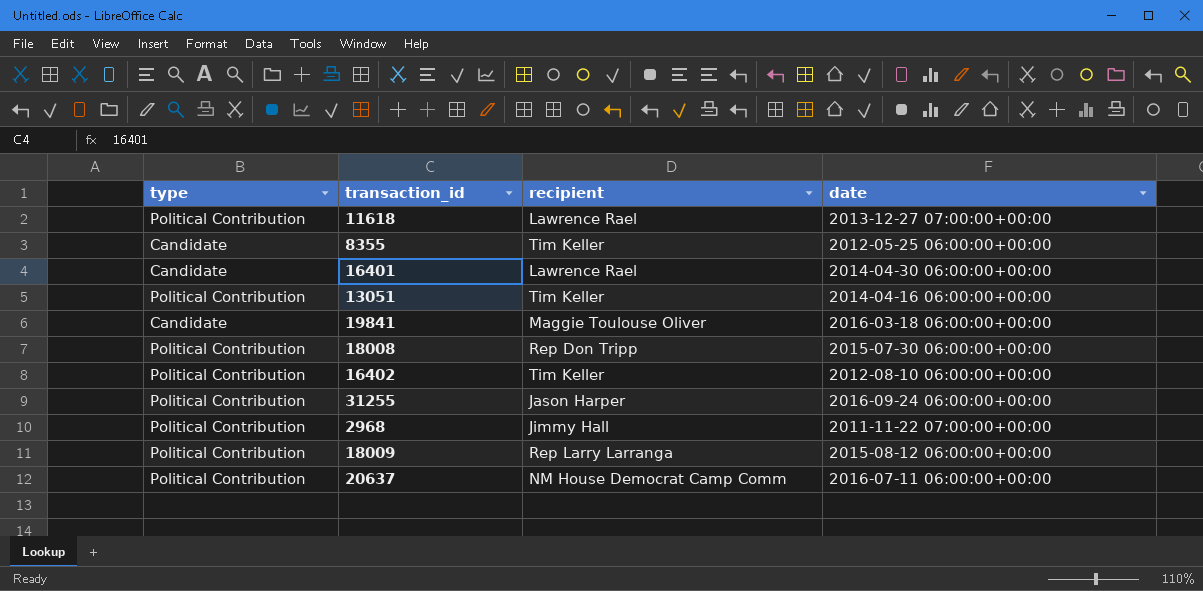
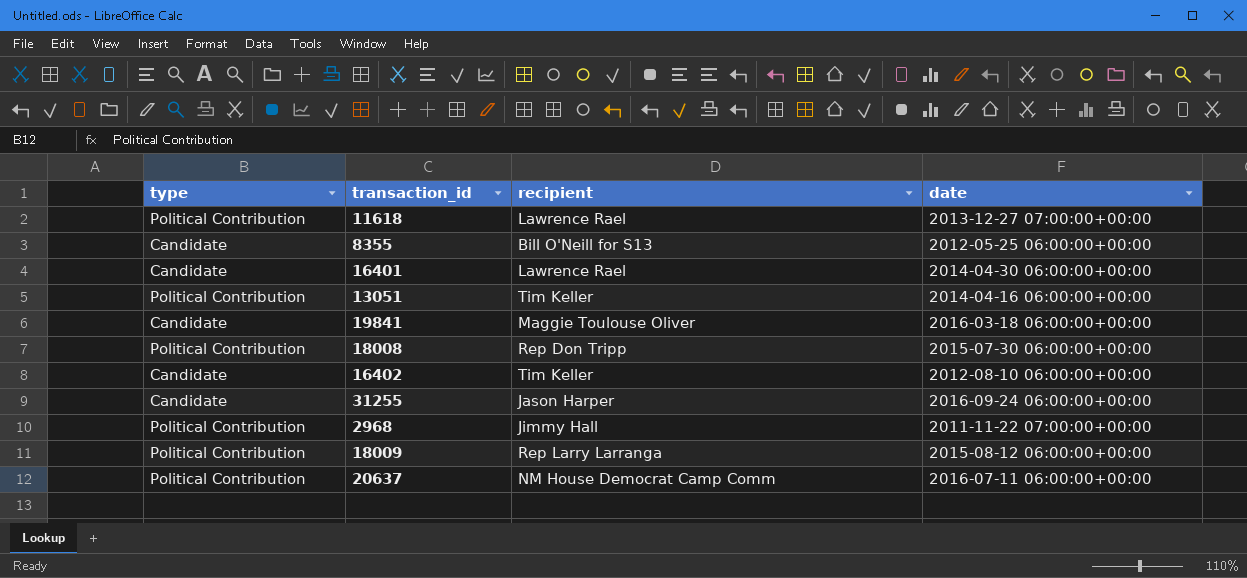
8355 | recipient: Tim Keller -> Bill O'Neill for S13
16402 | type: Political Contribution -> Candidate
31255 | type: Political Contribution -> Candidate

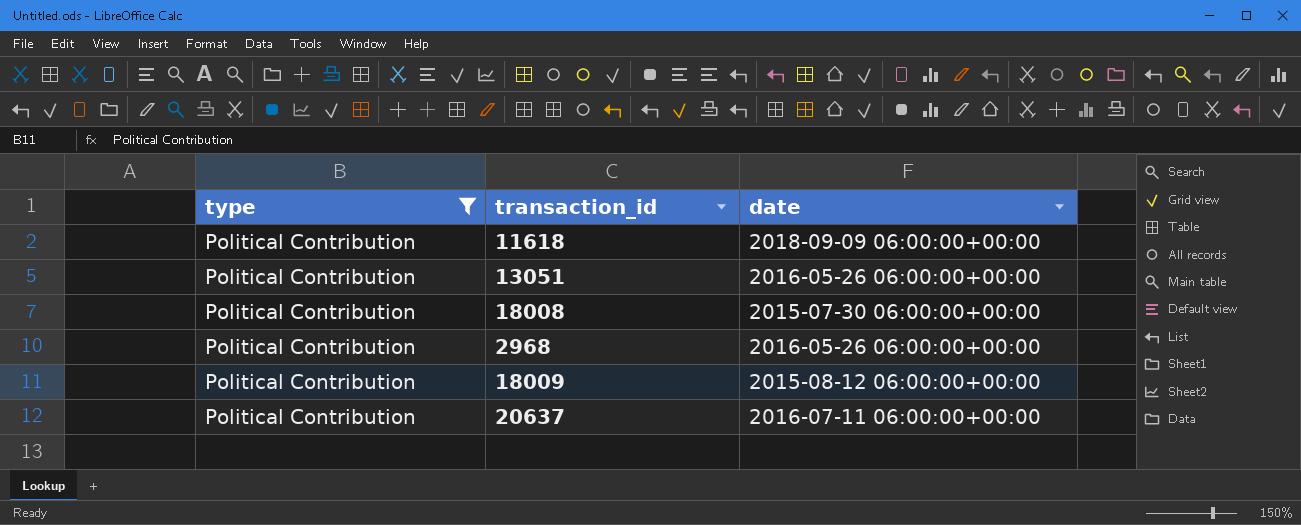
filter: none -> type = Political Contribution
column recipient | position: 3 -> none
11618 | date: 2013-12-27 07:00:00+00:00 -> 2018-09-09 06:00:00+00:00
13051 | date: 2014-04-16 06:00:00+00:00 -> 2016-05-26 06:00:00+00:00
2968 | date: 2011-11-22 07:00:00+00:00 -> 2016-05-26 06:00:00+00:00

